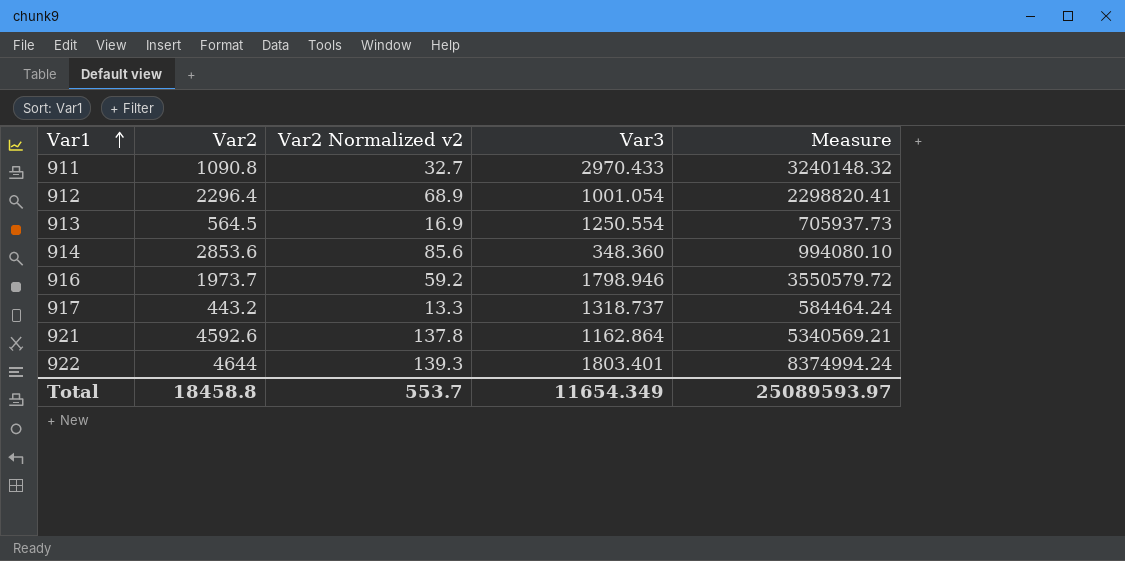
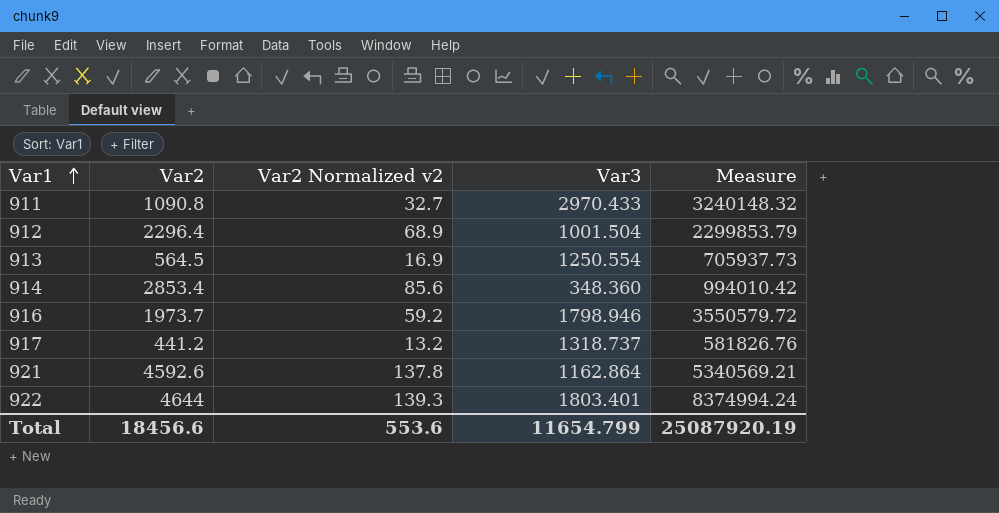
912 | Var3: 1001.054 -> 1001.504
912 | Measure: 2298820.41 -> 2299853.79
914 | Var2: 2853.6 -> 2853.4
914 | Measure: 994080.10 -> 994010.42
917 | Var2: 443.2 -> 441.2
917 | Var2 Normalized v2: 13.3 -> 13.2
917 | Measure: 584464.24 -> 581826.76
Total | Var2: 18458.8 -> 18456.6
Total | Var2 Normalized v2: 553.7 -> 553.6
Total | Var3: 11654.349 -> 11654.799
Total | Measure: 25089593.97 -> 25087920.19

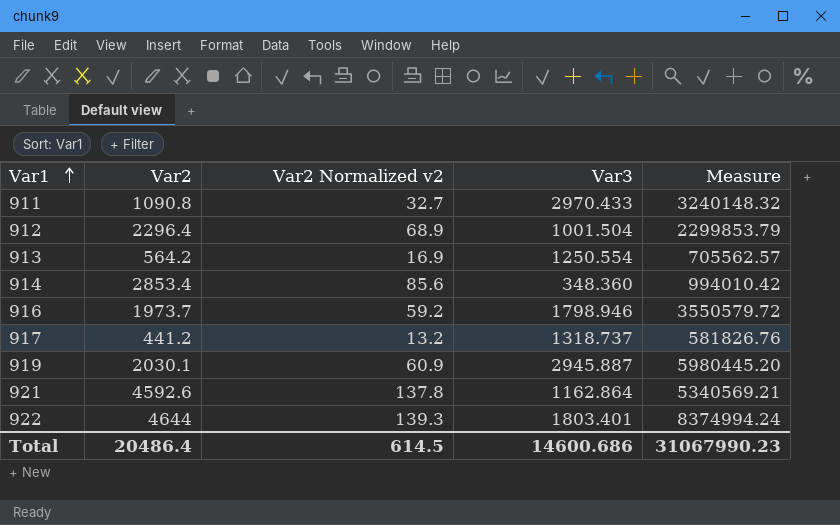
913 | Var2: 564.5 -> 564.2
913 | Measure: 705937.73 -> 705562.57
row 919: none -> 2030.1 | 60.9 | 2945.887 | 5980445.20
Total | Var2: 18456.6 -> 20486.4
Total | Var2 Normalized v2: 553.6 -> 614.5
Total | Var3: 11654.799 -> 14600.686
Total | Measure: 25087920.19 -> 31067990.23

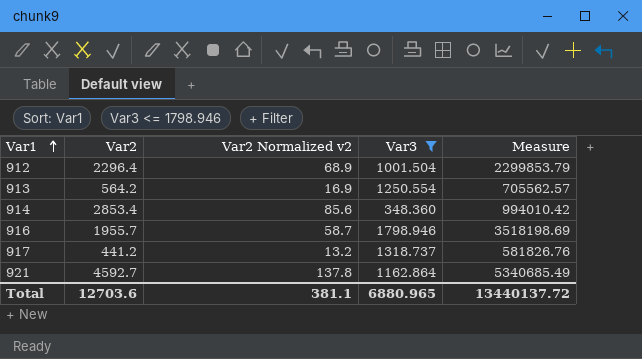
filter: none -> Var3 <= 1798.946
916 | Var2: 1973.7 -> 1955.7
916 | Var2 Normalized v2: 59.2 -> 58.7
916 | Measure: 3550579.72 -> 3518198.69
921 | Var2: 4592.6 -> 4592.7
921 | Measure: 5340569.21 -> 5340685.49
Total | Var2: 20486.4 -> 12703.6
Total | Var2 Normalized v2: 614.5 -> 381.1
Total | Var3: 14600.686 -> 6880.965
Total | Measure: 31067990.23 -> 13440137.72

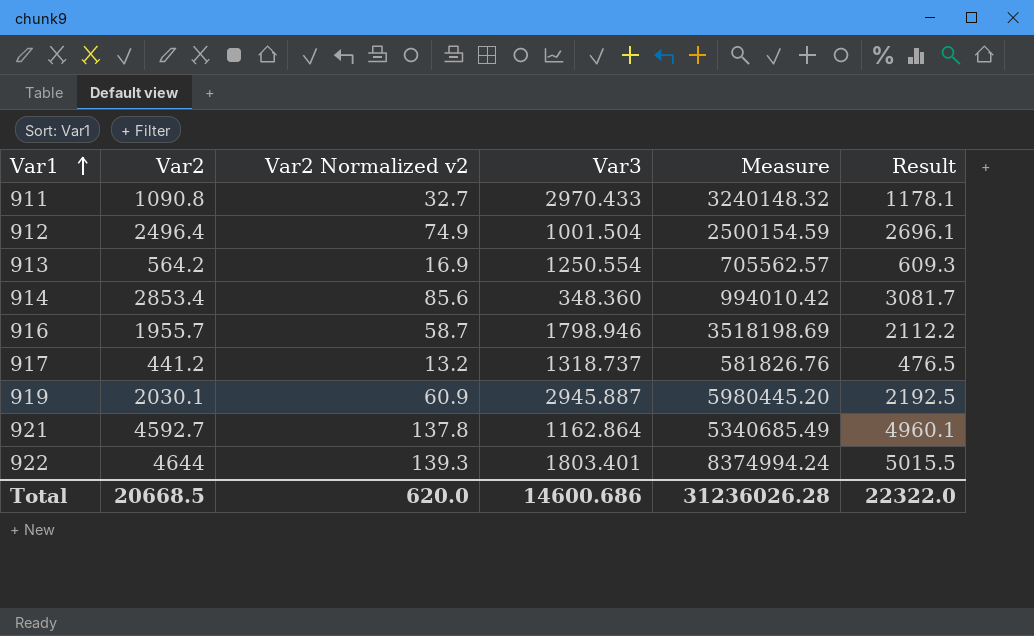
filter: Var3 <= 1798.946 -> none
column Result | formula: none -> [Var2] * 1.08
912 | Var2: 2296.4 -> 2496.4
912 | Var2 Normalized v2: 68.9 -> 74.9
912 | Measure: 2299853.79 -> 2500154.59
Total | Var2: 12703.6 -> 20668.5
Total | Var2 Normalized v2: 381.1 -> 620.0
Total | Var3: 6880.965 -> 14600.686
Total | Measure: 13440137.72 -> 31236026.28

